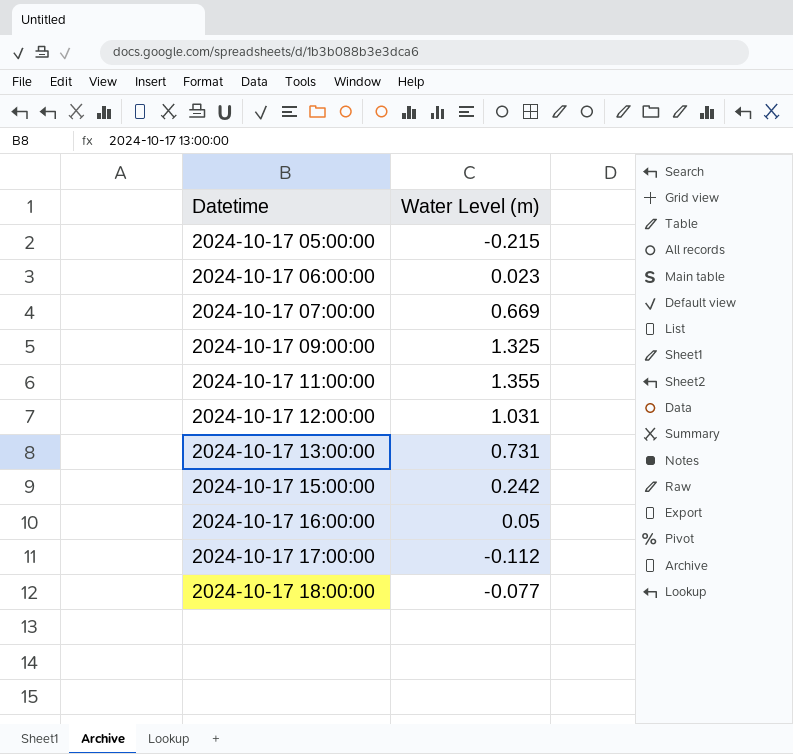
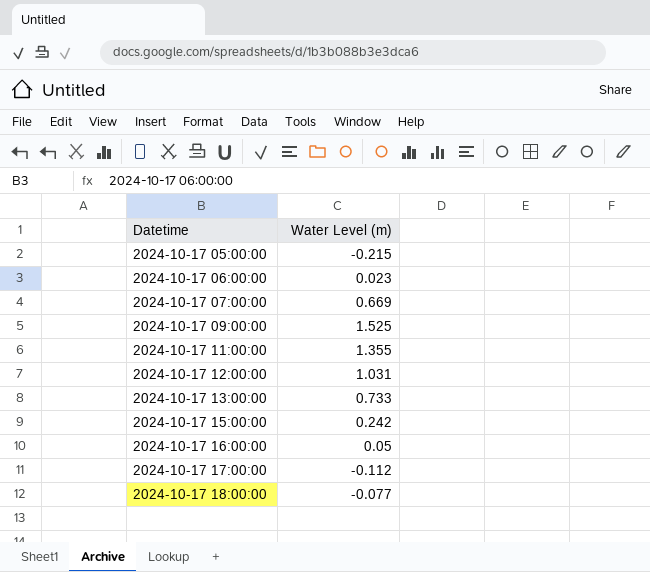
2024-10-17 09:00:00 | Water Level (m): 1.325 -> 1.525
2024-10-17 13:00:00 | Water Level (m): 0.731 -> 0.733

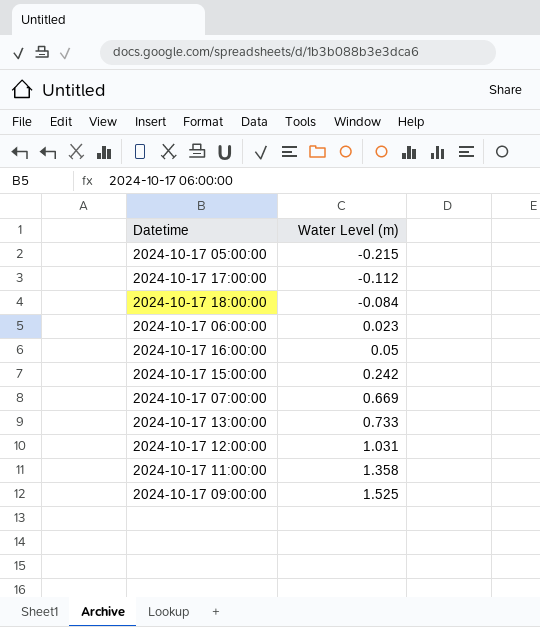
row order: Datetime ascending -> Water Level (m) ascending
2024-10-17 18:00:00 | Water Level (m): -0.077 -> -0.084
2024-10-17 11:00:00 | Water Level (m): 1.355 -> 1.358

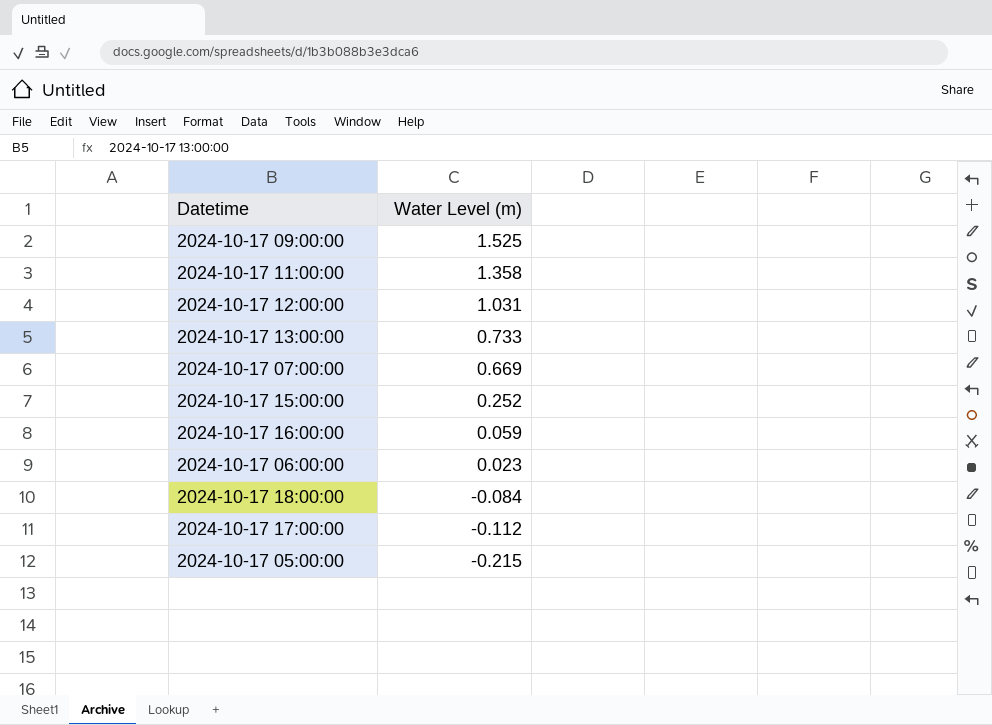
row order: Water Level (m) ascending -> Water Level (m) descending
2024-10-17 15:00:00 | Water Level (m): 0.242 -> 0.252
2024-10-17 16:00:00 | Water Level (m): 0.05 -> 0.059

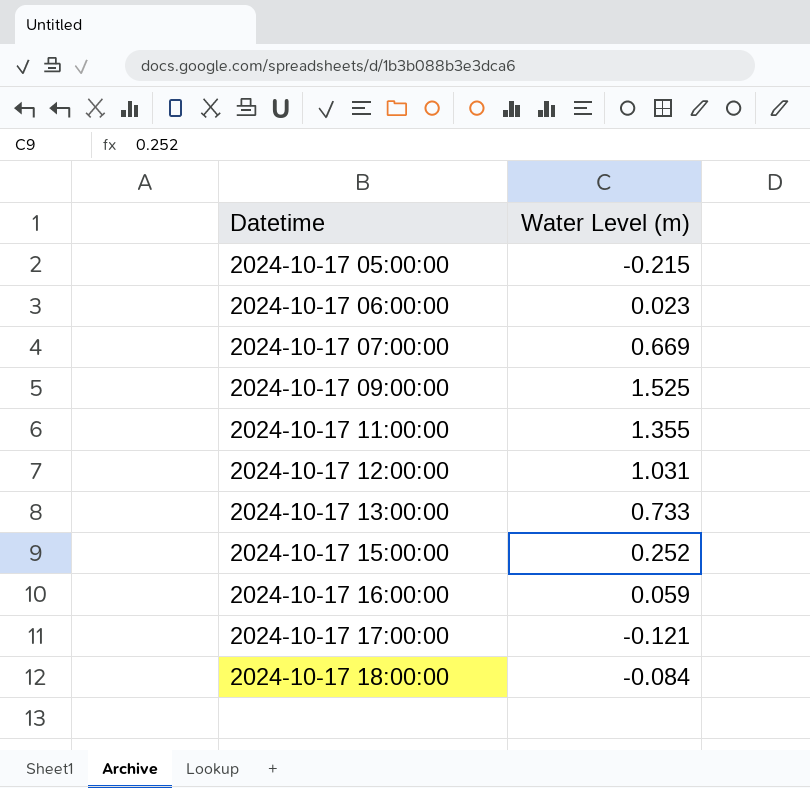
row order: Water Level (m) descending -> Datetime ascending
2024-10-17 11:00:00 | Water Level (m): 1.358 -> 1.355
2024-10-17 17:00:00 | Water Level (m): -0.112 -> -0.121

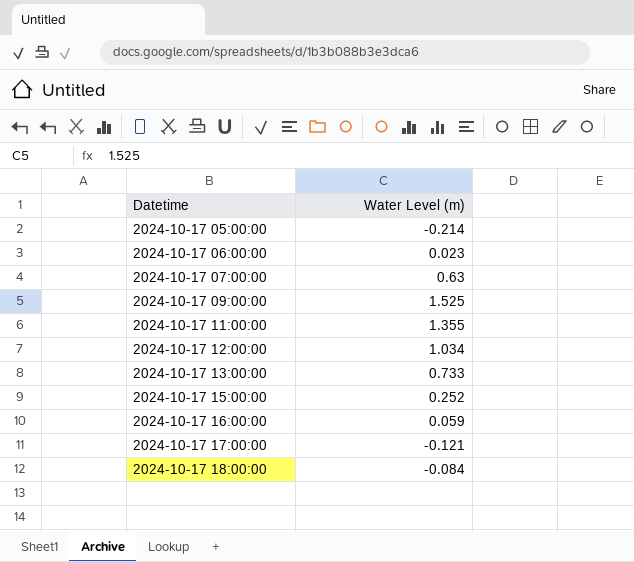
2024-10-17 05:00:00 | Water Level (m): -0.215 -> -0.214
2024-10-17 07:00:00 | Water Level (m): 0.669 -> 0.63
2024-10-17 12:00:00 | Water Level (m): 1.031 -> 1.034

